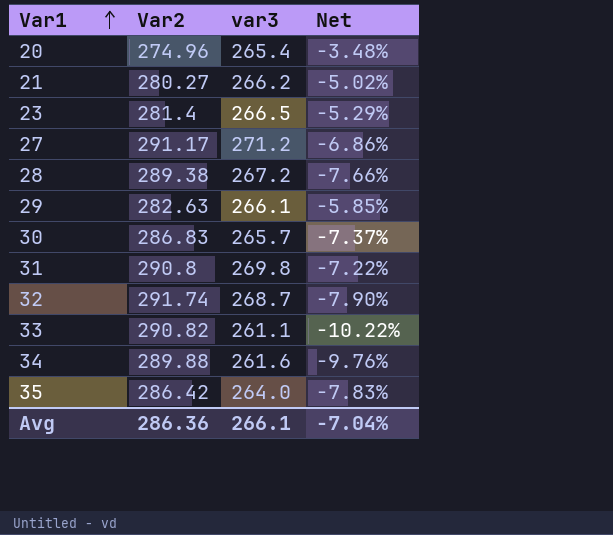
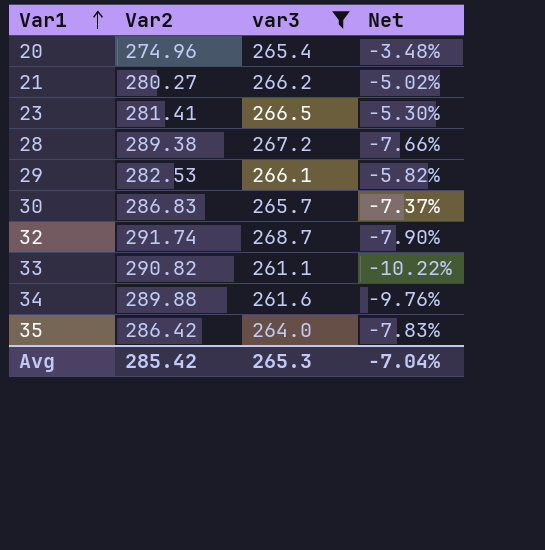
filter: none -> var3 <= 268.7
23 | Var2: 281.4 -> 281.41
23 | Net: -5.29% -> -5.30%
29 | Var2: 282.63 -> 282.53
29 | Net: -5.85% -> -5.82%
Avg | Var2: 286.36 -> 285.42
Avg | var3: 266.1 -> 265.3

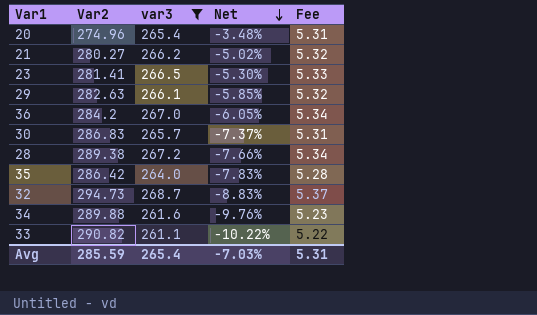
row order: Var1 ascending -> Net descending
column Fee | formula: none -> [var3] * 0.02
29 | Var2: 282.53 -> 282.63
29 | Net: -5.82% -> -5.85%
row 36: none -> 284.2 | 267.0 | -6.05% | 5.34
32 | Var2: 291.74 -> 294.73
32 | Net: -7.90% -> -8.83%
Avg | Var2: 285.42 -> 285.59
Avg | var3: 265.3 -> 265.4
Avg | Net: -7.04% -> -7.03%

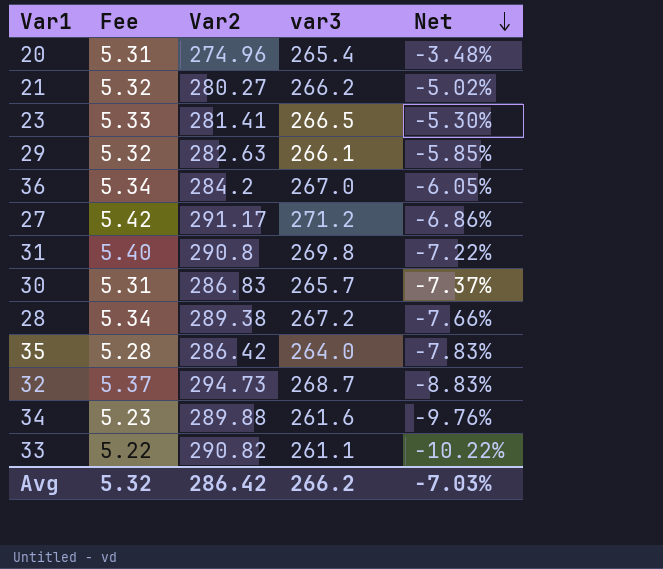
filter: var3 <= 268.7 -> none
column Fee | position: 5 -> 2
Avg | Fee: 5.31 -> 5.32
Avg | Var2: 285.59 -> 286.42
Avg | var3: 265.4 -> 266.2

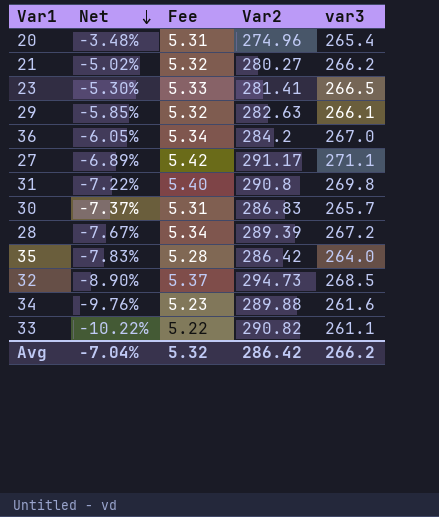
column Net | position: 5 -> 2
27 | Net: -6.86% -> -6.89%
27 | var3: 271.2 -> 271.1
28 | Net: -7.66% -> -7.67%
28 | Var2: 289.38 -> 289.39
32 | Net: -8.83% -> -8.90%
32 | var3: 268.7 -> 268.5
Avg | Net: -7.03% -> -7.04%

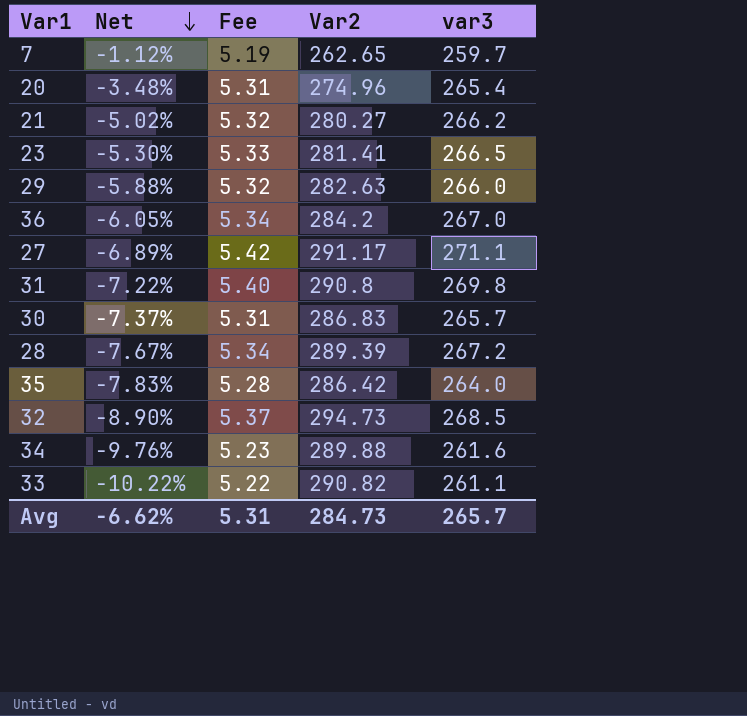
row 7: none -> -1.12% | 5.19 | 262.65 | 259.7
29 | Net: -5.85% -> -5.88%
29 | var3: 266.1 -> 266.0
Avg | Net: -7.04% -> -6.62%
Avg | Fee: 5.32 -> 5.31
Avg | Var2: 286.42 -> 284.73
Avg | var3: 266.2 -> 265.7

